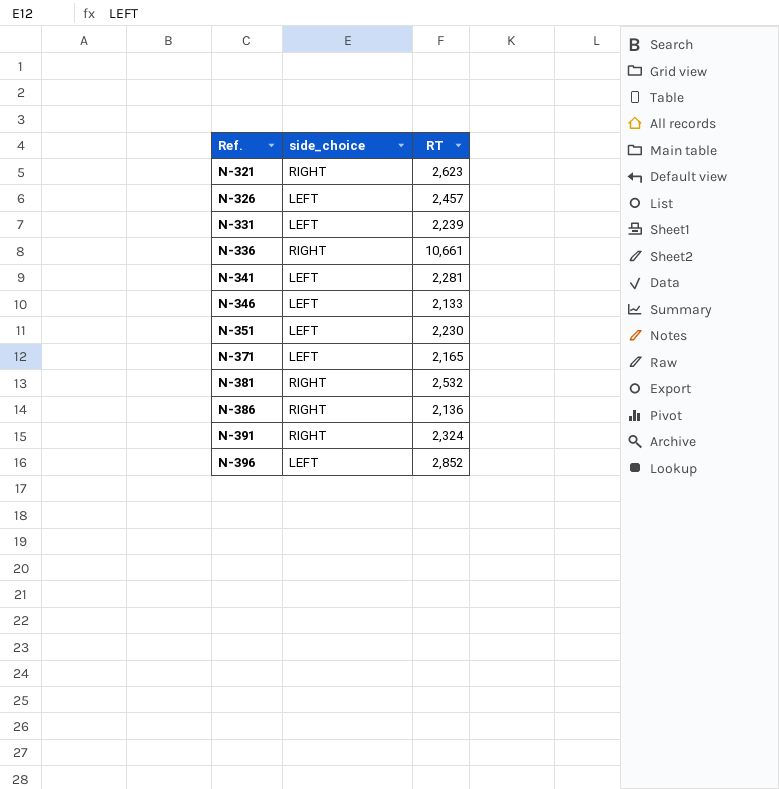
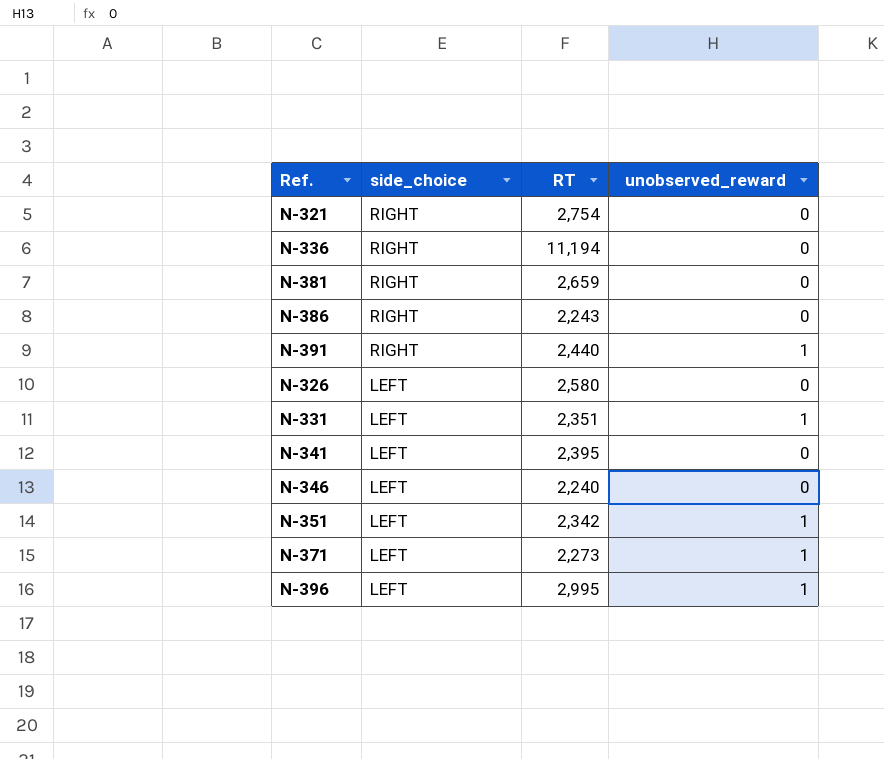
row order: Ref. ascending -> side_choice descending
column unobserved_reward | position: none -> 4
N-321 | RT: 2,623 -> 2,754
N-336 | RT: 10,661 -> 11,194
N-381 | RT: 2,532 -> 2,659
N-386 | RT: 2,136 -> 2,243
N-391 | RT: 2,324 -> 2,440
N-326 | RT: 2,457 -> 2,580
N-331 | RT: 2,239 -> 2,351
N-341 | RT: 2,281 -> 2,395
N-346 | RT: 2,133 -> 2,240
N-351 | RT: 2,230 -> 2,342
N-371 | RT: 2,165 -> 2,273
N-396 | RT: 2,852 -> 2,995

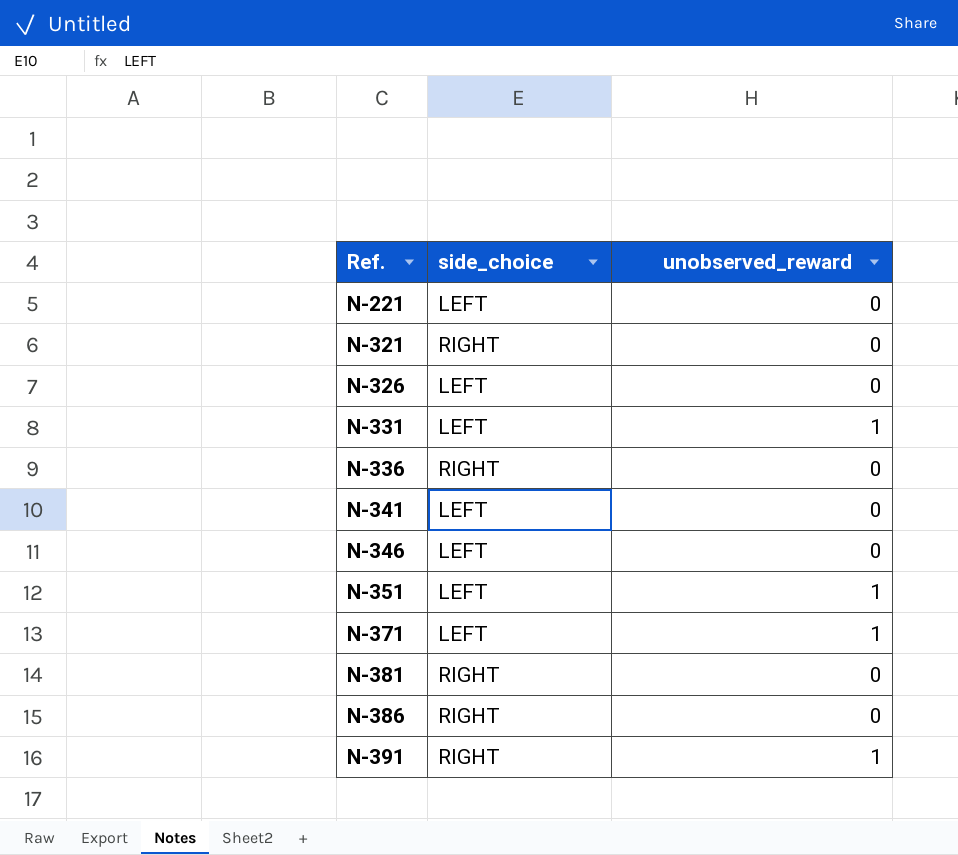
row order: side_choice descending -> Ref. ascending
column RT | position: 3 -> none
row N-396: LEFT | 2,995 | 1 -> none
row N-221: none -> LEFT | 0

